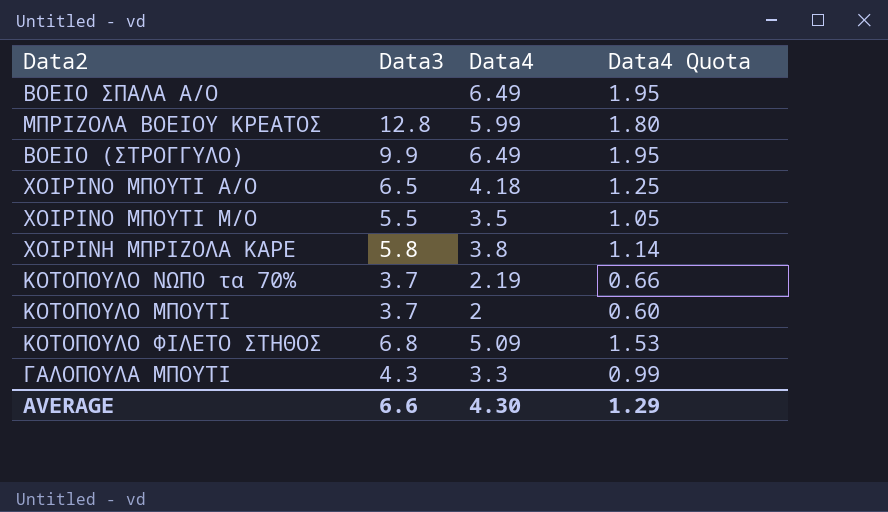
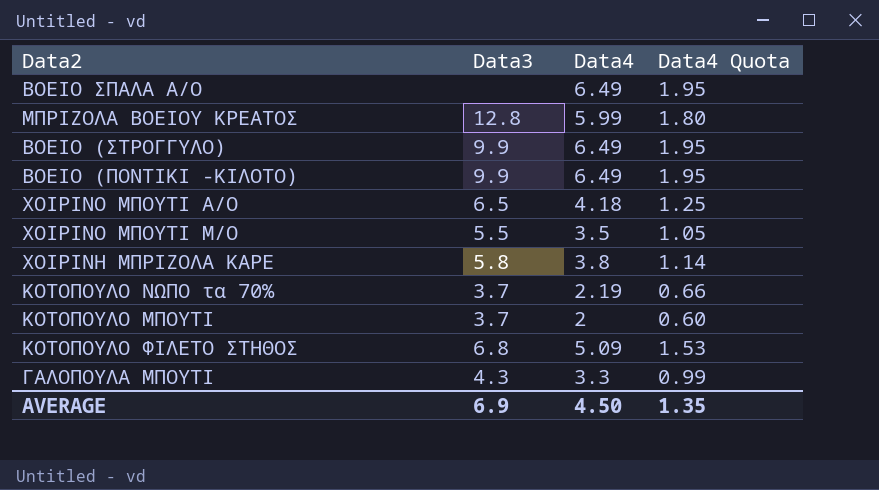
row ΒΟΕΙΟ (ΠΟΝΤΙΚΙ -ΚΙΛΟΤΟ): none -> 9.9 | 6.49 | 1.95
AVERAGE | Data3: 6.6 -> 6.9
AVERAGE | Data4: 4.30 -> 4.50
AVERAGE | Data4 Quota: 1.29 -> 1.35

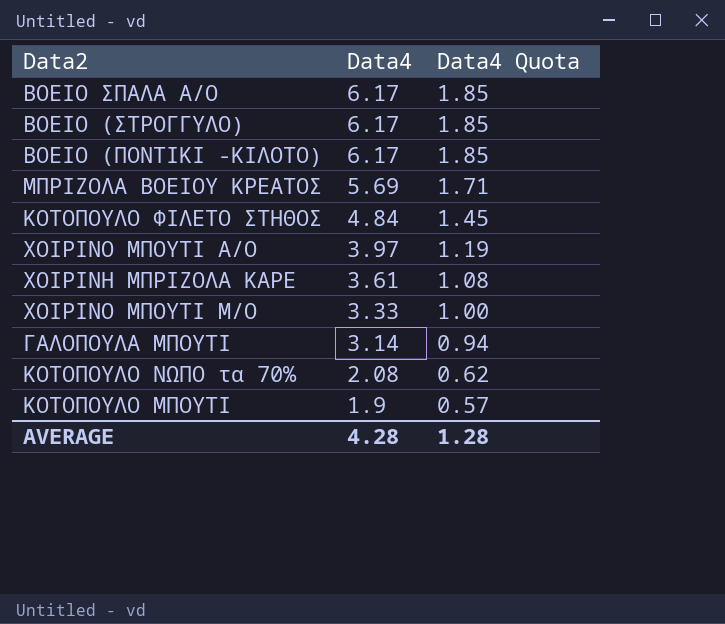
row order: none -> Data4 descending
column Data3 | position: 2 -> none
ΒΟΕΙΟ ΣΠΑΛΑ Α/Ο | Data4: 6.49 -> 6.17
ΒΟΕΙΟ ΣΠΑΛΑ Α/Ο | Data4 Quota: 1.95 -> 1.85
ΒΟΕΙΟ (ΣΤΡΟΓΓΥΛΟ) | Data4: 6.49 -> 6.17
ΒΟΕΙΟ (ΣΤΡΟΓΓΥΛΟ) | Data4 Quota: 1.95 -> 1.85
ΒΟΕΙΟ (ΠΟΝΤΙΚΙ -ΚΙΛΟΤΟ) | Data4: 6.49 -> 6.17
ΒΟΕΙΟ (ΠΟΝΤΙΚΙ -ΚΙΛΟΤΟ) | Data4 Quota: 1.95 -> 1.85
ΜΠΡΙΖΟΛΑ ΒΟΕΙΟΥ ΚΡΕΑΤΟΣ | Data4: 5.99 -> 5.69
ΜΠΡΙΖΟΛΑ ΒΟΕΙΟΥ ΚΡΕΑΤΟΣ | Data4 Quota: 1.80 -> 1.71
ΚΟΤΟΠΟΥΛΟ ΦΙΛΕΤΟ ΣΤΗΘΟΣ | Data4: 5.09 -> 4.84
ΚΟΤΟΠΟΥΛΟ ΦΙΛΕΤΟ ΣΤΗΘΟΣ | Data4 Quota: 1.53 -> 1.45
ΧΟΙΡΙΝΟ ΜΠΟΥΤΙ Α/Ο | Data4: 4.18 -> 3.97
ΧΟΙΡΙΝΟ ΜΠΟΥΤΙ Α/Ο | Data4 Quota: 1.25 -> 1.19
ΧΟΙΡΙΝΗ ΜΠΡΙΖΟΛΑ ΚΑΡΕ | Data4: 3.8 -> 3.61
ΧΟΙΡΙΝΗ ΜΠΡΙΖΟΛΑ ΚΑΡΕ | Data4 Quota: 1.14 -> 1.08
ΧΟΙΡΙΝΟ ΜΠΟΥΤΙ Μ/Ο | Data4: 3.5 -> 3.33
ΧΟΙΡΙΝΟ ΜΠΟΥΤΙ Μ/Ο | Data4 Quota: 1.05 -> 1.00
ΓΑΛΟΠΟΥΛΑ ΜΠΟΥΤΙ | Data4: 3.3 -> 3.14
ΓΑΛΟΠΟΥΛΑ ΜΠΟΥΤΙ | Data4 Quota: 0.99 -> 0.94
ΚΟΤΟΠΟΥΛΟ ΝΩΠΟ τα 70% | Data4: 2.19 -> 2.08
ΚΟΤΟΠΟΥΛΟ ΝΩΠΟ τα 70% | Data4 Quota: 0.66 -> 0.62
ΚΟΤΟΠΟΥΛΟ ΜΠΟΥΤΙ | Data4: 2 -> 1.9
ΚΟΤΟΠΟΥΛΟ ΜΠΟΥΤΙ | Data4 Quota: 0.60 -> 0.57
AVERAGE | Data4: 4.50 -> 4.28
AVERAGE | Data4 Quota: 1.35 -> 1.28

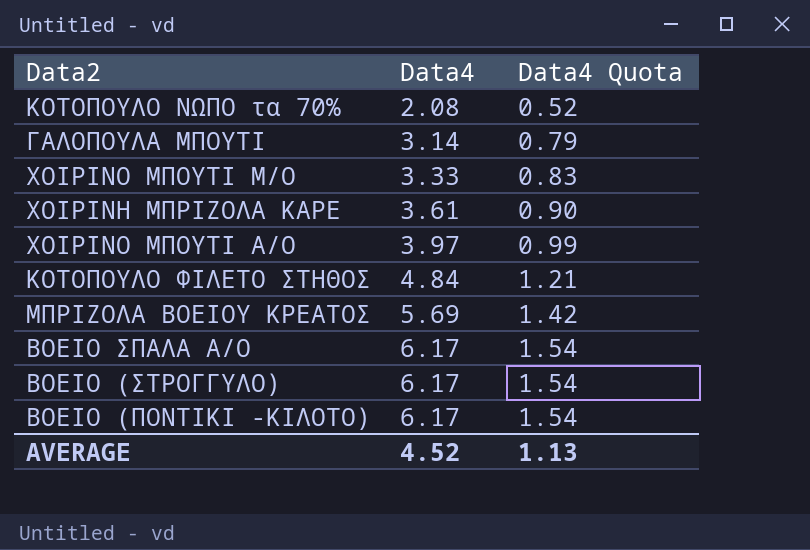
row order: Data4 descending -> Data4 ascending
column Data4 Quota | formula: [Data4] * 0.3 -> [Data4] * 0.25
row ΚΟΤΟΠΟΥΛΟ ΜΠΟΥΤΙ: 1.9 | 0.57 -> none
AVERAGE | Data4: 4.28 -> 4.52
AVERAGE | Data4 Quota: 1.28 -> 1.13

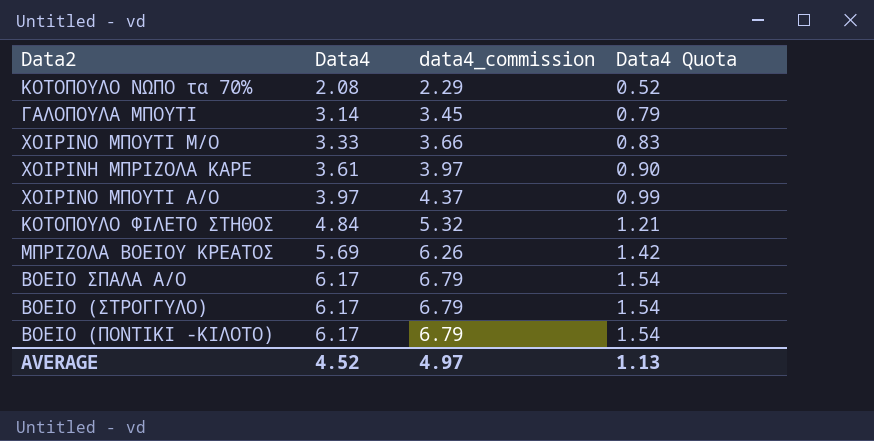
column data4_commission | formula: none -> [Data4] * 1.1

